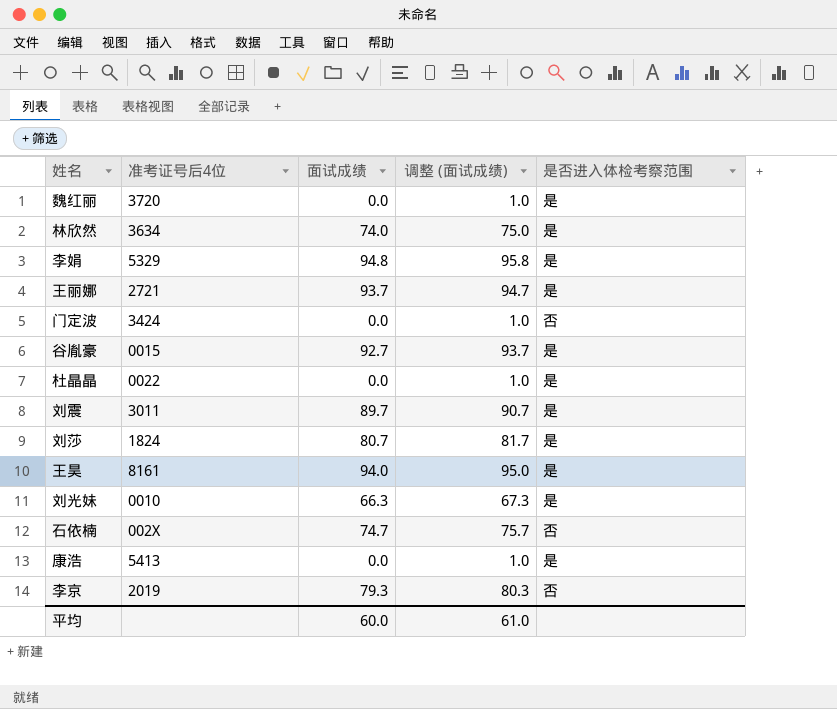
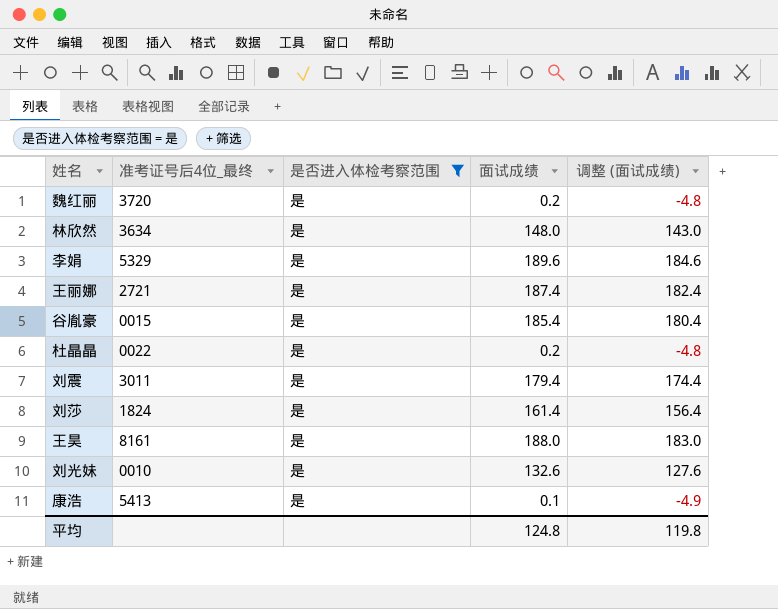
filter: none -> 是否进入体检考察范围 = 是
column name: 准考证号后4位 -> 准考证号后4位_最终
column 是否进入体检考察范围 | position: 5 -> 3
column 调整 (面试成绩) | formula: [面试成绩] + 1 -> [面试成绩] - 5
魏红丽 | 面试成绩: 0.0 -> 0.2
林欣然 | 面试成绩: 74.0 -> 148.0
李娟 | 面试成绩: 94.8 -> 189.6
王丽娜 | 面试成绩: 93.7 -> 187.4
谷胤豪 | 面试成绩: 92.7 -> 185.4
杜晶晶 | 面试成绩: 0.0 -> 0.2
刘震 | 面试成绩: 89.7 -> 179.4
刘莎 | 面试成绩: 80.7 -> 161.4
王昊 | 面试成绩: 94.0 -> 188.0
刘光妹 | 面试成绩: 66.3 -> 132.6
康浩 | 面试成绩: 0.0 -> 0.1
平均 | 面试成绩: 60.0 -> 124.8
平均 | 调整 (面试成绩): 61.0 -> 119.8

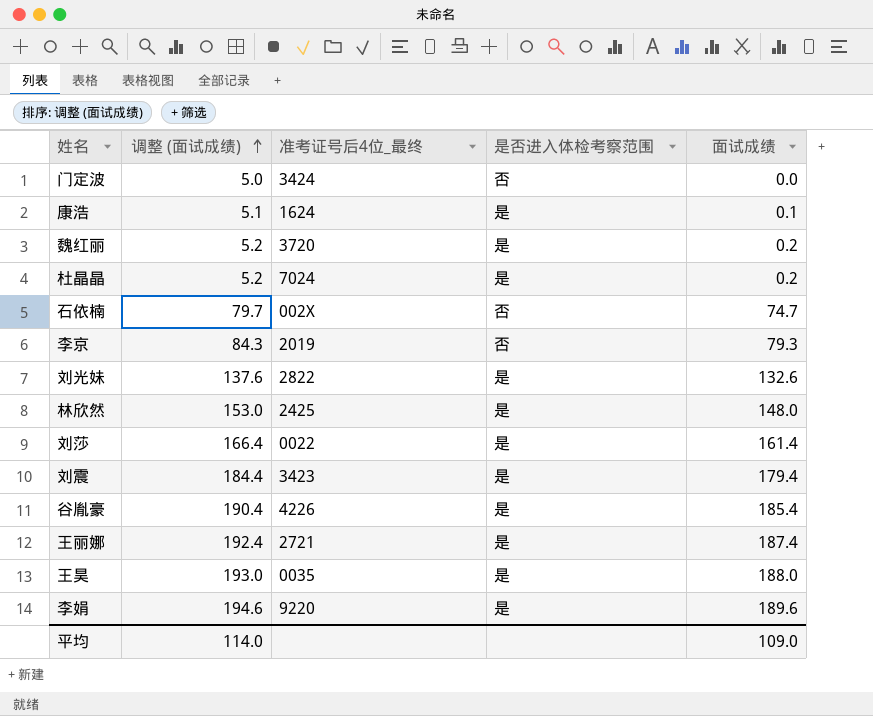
filter: 是否进入体检考察范围 = 是 -> none
row order: none -> 调整 (面试成绩) ascending
column 调整 (面试成绩) | formula: [面试成绩] - 5 -> [面试成绩] + 5
column 调整 (面试成绩) | position: 5 -> 2
康浩 | 准考证号后4位_最终: 5413 -> 1624
杜晶晶 | 准考证号后4位_最终: 0022 -> 7024
刘光妹 | 准考证号后4位_最终: 0010 -> 2822
林欣然 | 准考证号后4位_最终: 3634 -> 2425
刘莎 | 准考证号后4位_最终: 1824 -> 0022
刘震 | 准考证号后4位_最终: 3011 -> 3423
谷胤豪 | 准考证号后4位_最终: 0015 -> 4226
王昊 | 准考证号后4位_最终: 8161 -> 0035
李娟 | 准考证号后4位_最终: 5329 -> 9220
平均 | 调整 (面试成绩): 119.8 -> 114.0
平均 | 面试成绩: 124.8 -> 109.0

